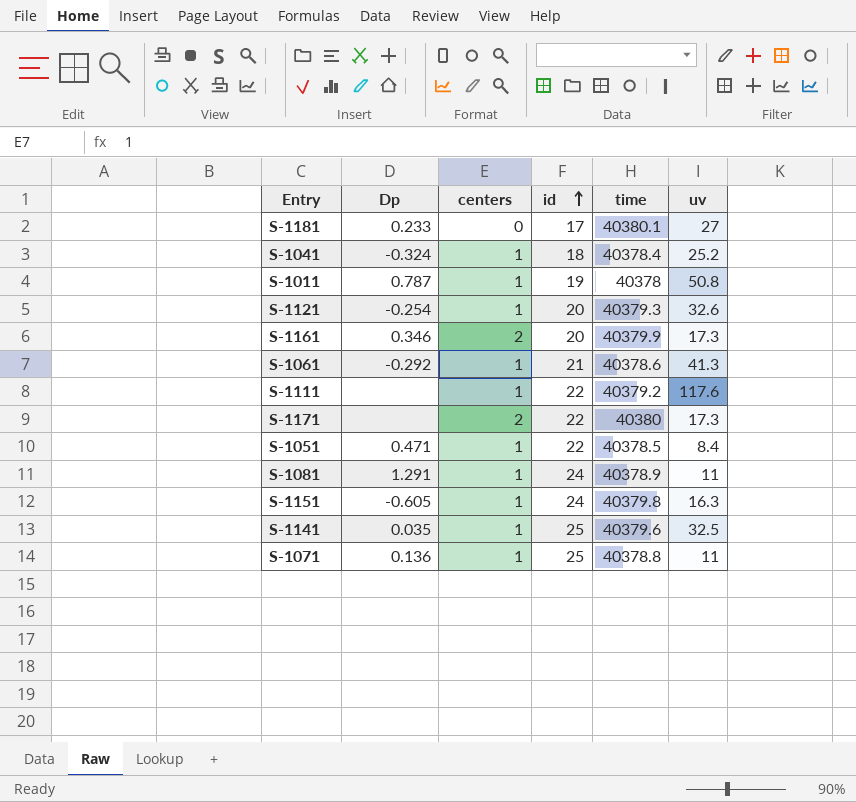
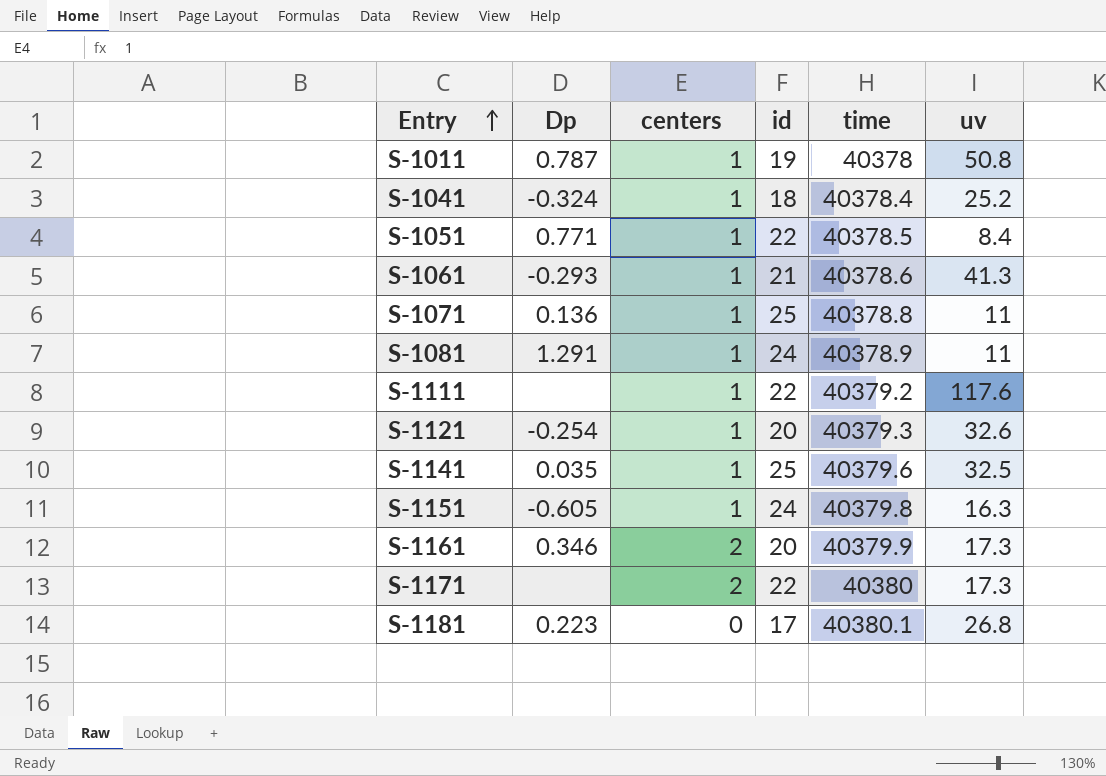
row order: id ascending -> Entry ascending
S-1051 | Dp: 0.471 -> 0.771
S-1061 | Dp: -0.292 -> -0.293
S-1181 | Dp: 0.233 -> 0.223
S-1181 | uv: 27 -> 26.8

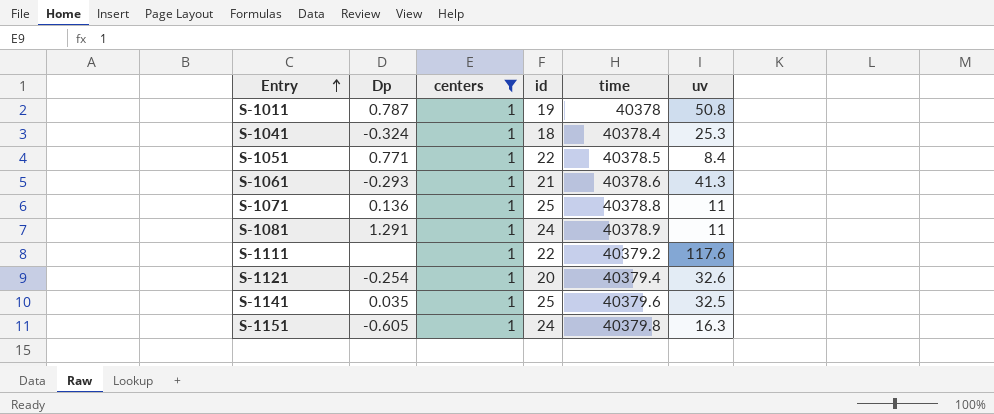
filter: none -> centers = 1
S-1041 | uv: 25.2 -> 25.3
S-1121 | time: 40379.3 -> 40379.4

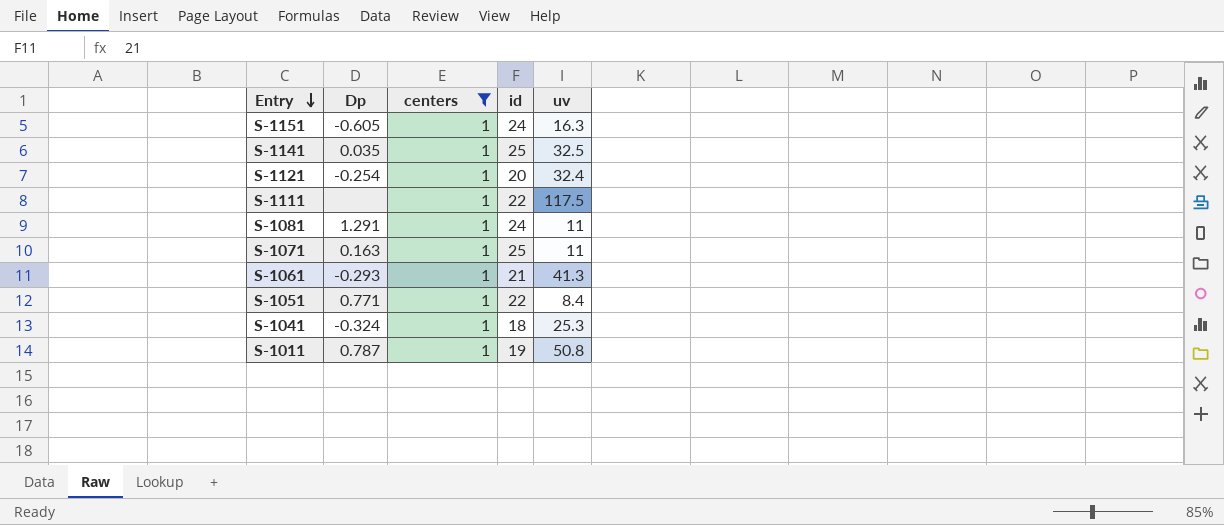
row order: Entry ascending -> Entry descending
column time | position: 5 -> none
S-1121 | uv: 32.6 -> 32.4
S-1111 | uv: 117.6 -> 117.5
S-1071 | Dp: 0.136 -> 0.163

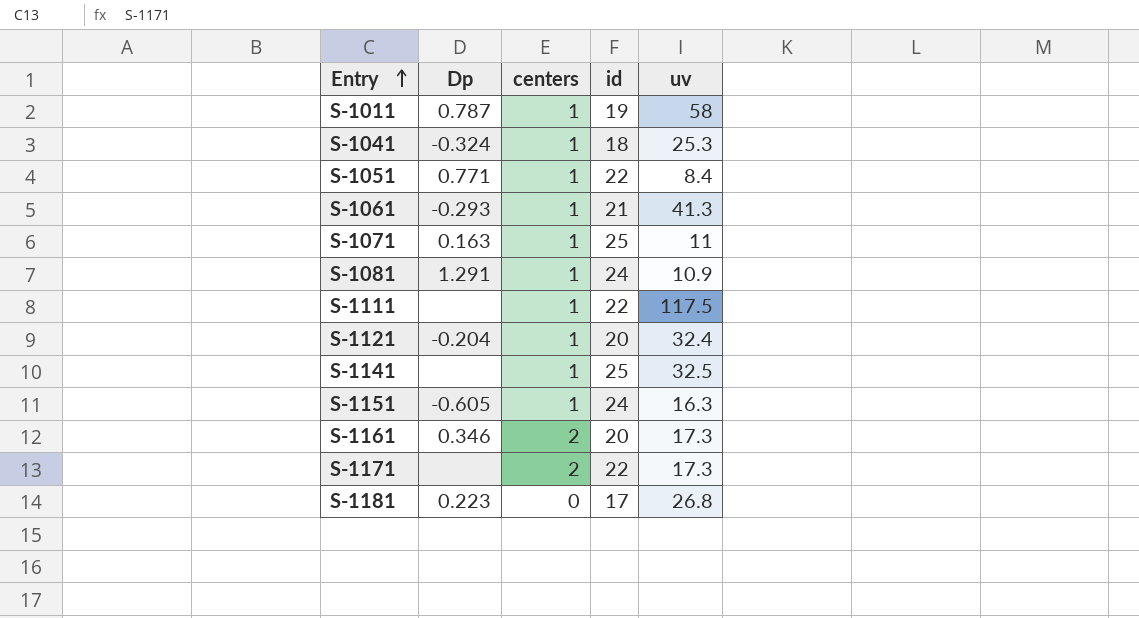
filter: centers = 1 -> none
row order: Entry descending -> Entry ascending
S-1011 | uv: 50.8 -> 58
S-1081 | uv: 11 -> 10.9
S-1121 | Dp: -0.254 -> -0.204
S-1141 | Dp: 0.035 -> none

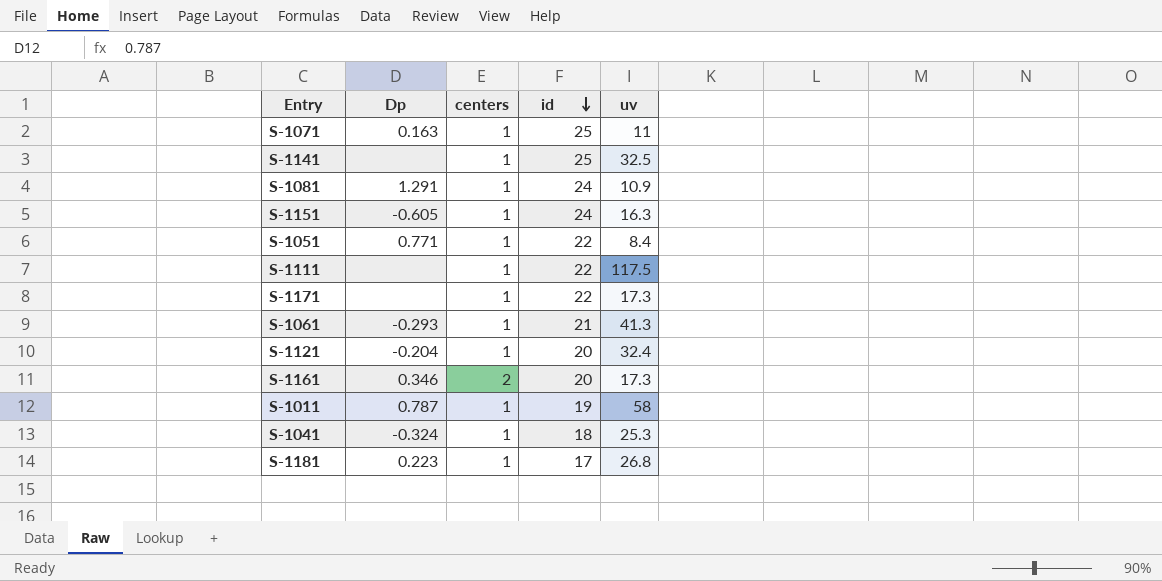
row order: Entry ascending -> id descending
S-1171 | centers: 2 -> 1
S-1181 | centers: 0 -> 1

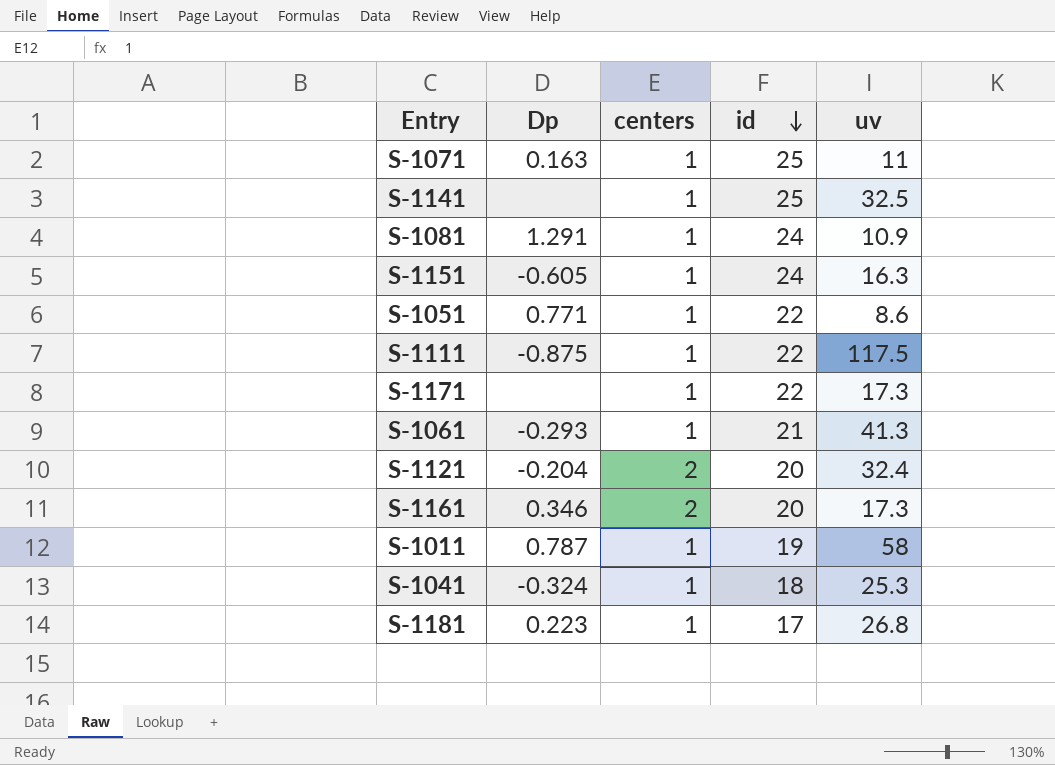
S-1051 | uv: 8.4 -> 8.6
S-1111 | Dp: none -> -0.875
S-1121 | centers: 1 -> 2

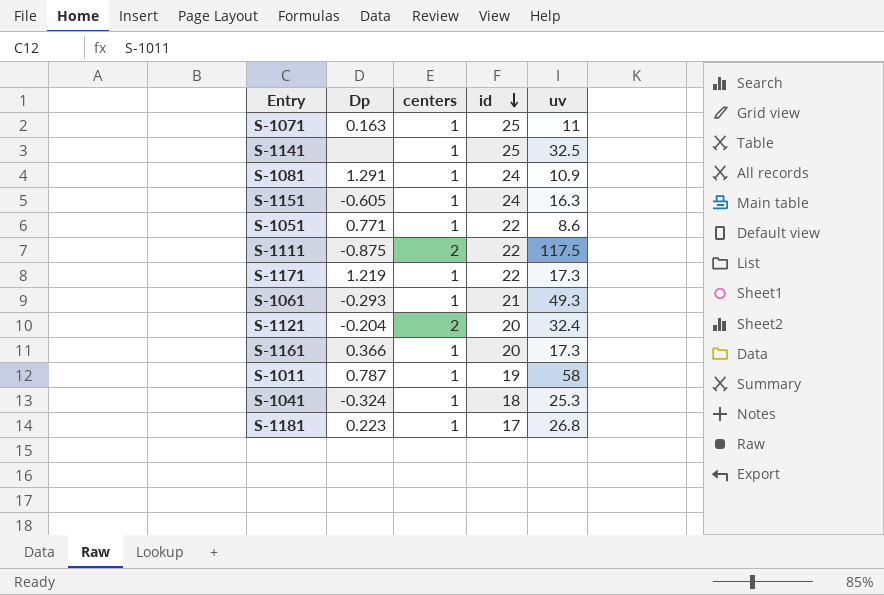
S-1111 | centers: 1 -> 2
S-1171 | Dp: none -> 1.219
S-1061 | uv: 41.3 -> 49.3
S-1161 | Dp: 0.346 -> 0.366
S-1161 | centers: 2 -> 1

